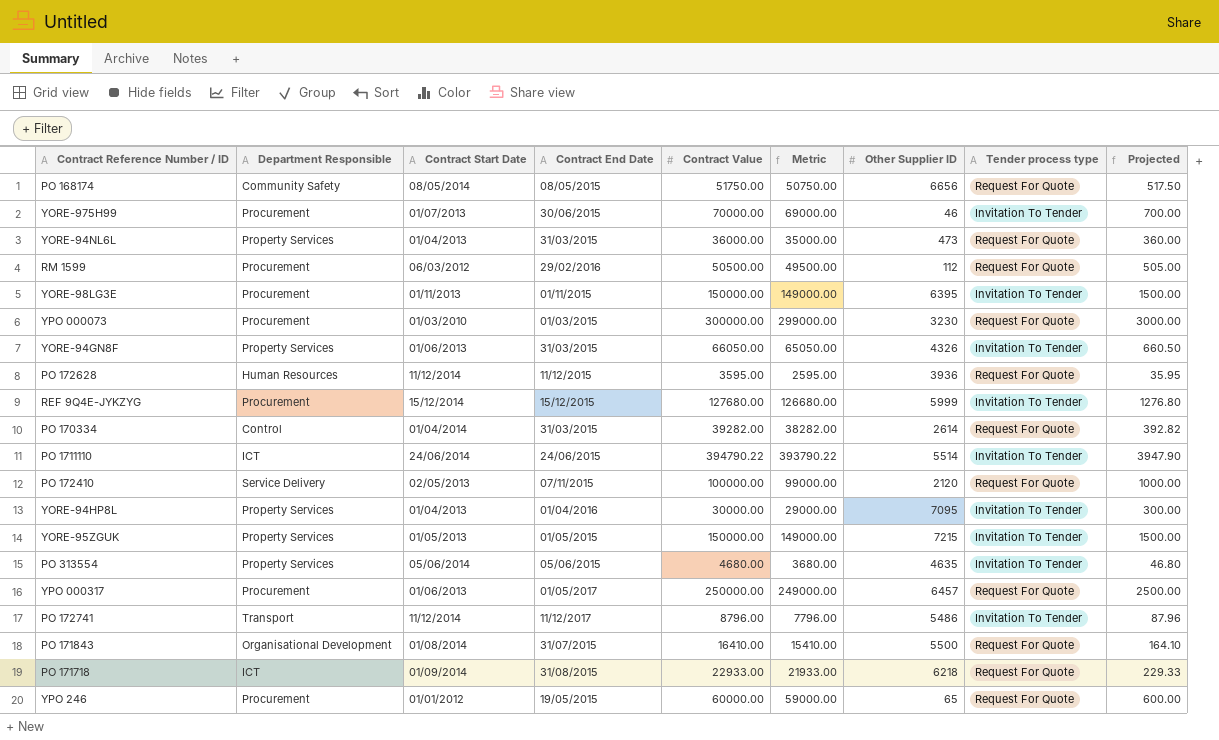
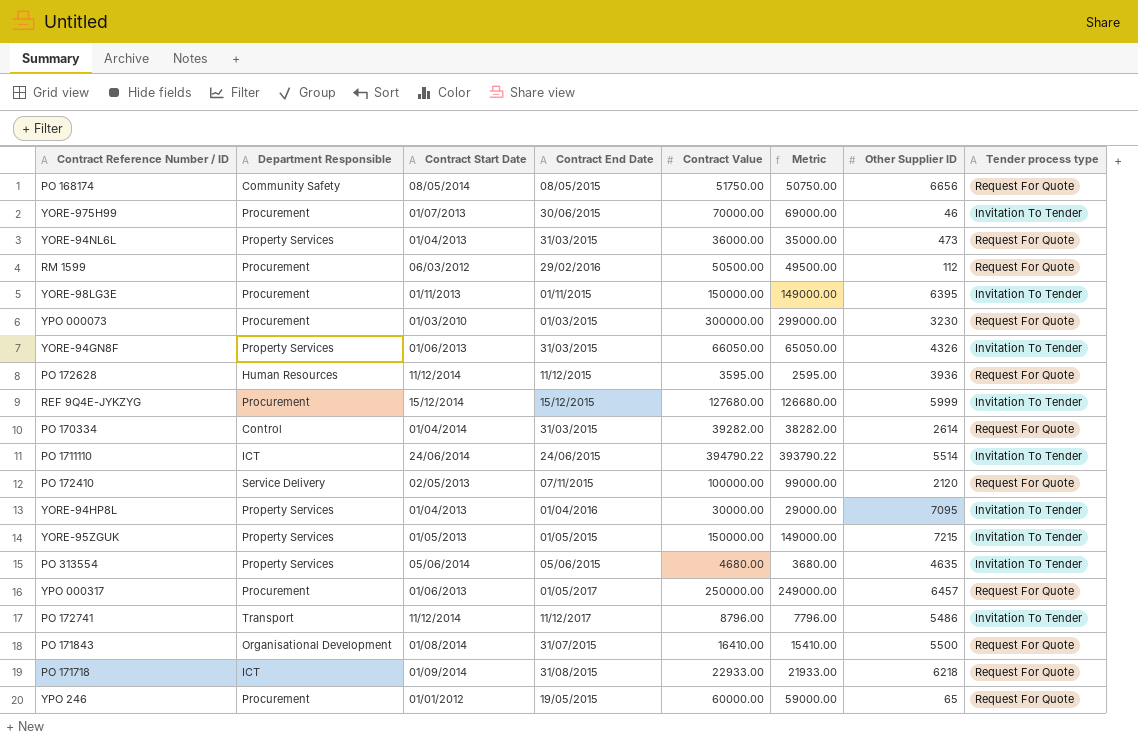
column Projected | formula: [Contract Value] * 0.01 -> none

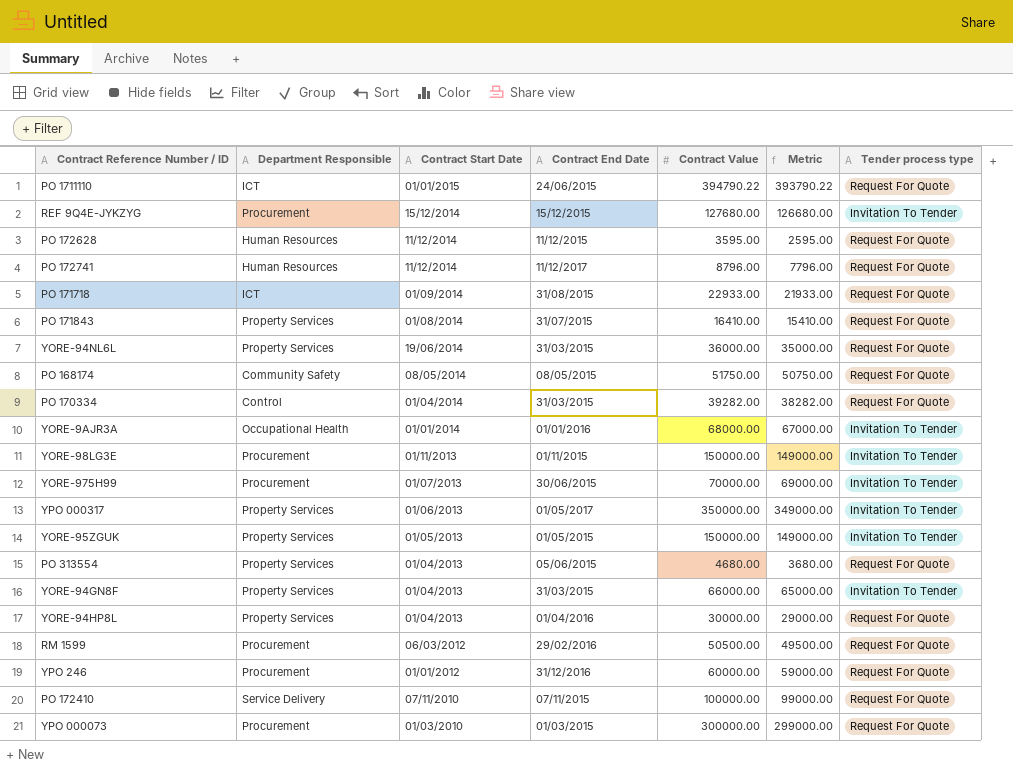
row order: none -> Contract Start Date descending
column Other Supplier ID | position: 7 -> none
PO 1711110 | Contract Start Date: 24/06/2014 -> 01/01/2015
PO 1711110 | Tender process type: Invitation To Tender -> Request For Quote
PO 172741 | Department Responsible: Transport -> Human Resources
PO 172741 | Tender process type: Invitation To Tender -> Request For Quote
PO 171843 | Department Responsible: Organisational Development -> Property Services
YORE-94NL6L | Contract Start Date: 01/04/2013 -> 19/06/2014
row YORE-9AJR3A: none -> Occupational Health | 01/01/2014 | 01/01/2016 | 68000.00 | 67000.00 | Invitation To Tender
YPO 000317 | Department Responsible: Procurement -> Property Services
YPO 000317 | Contract Value: 250000.00 -> 350000.00
YPO 000317 | Metric: 249000.00 -> 349000.00
YPO 000317 | Tender process type: Request For Quote -> Invitation To Tender
PO 313554 | Contract Start Date: 05/06/2014 -> 01/04/2013
PO 313554 | Tender process type: Invitation To Tender -> Request For Quote
YORE-94GN8F | Contract Start Date: 01/06/2013 -> 01/04/2013
YORE-94GN8F | Contract Value: 66050.00 -> 66000.00
YORE-94GN8F | Metric: 65050.00 -> 65000.00
YORE-94HP8L | Tender process type: Invitation To Tender -> Request For Quote
YPO 246 | Contract End Date: 19/05/2015 -> 31/12/2016
PO 172410 | Contract Start Date: 02/05/2013 -> 07/11/2010

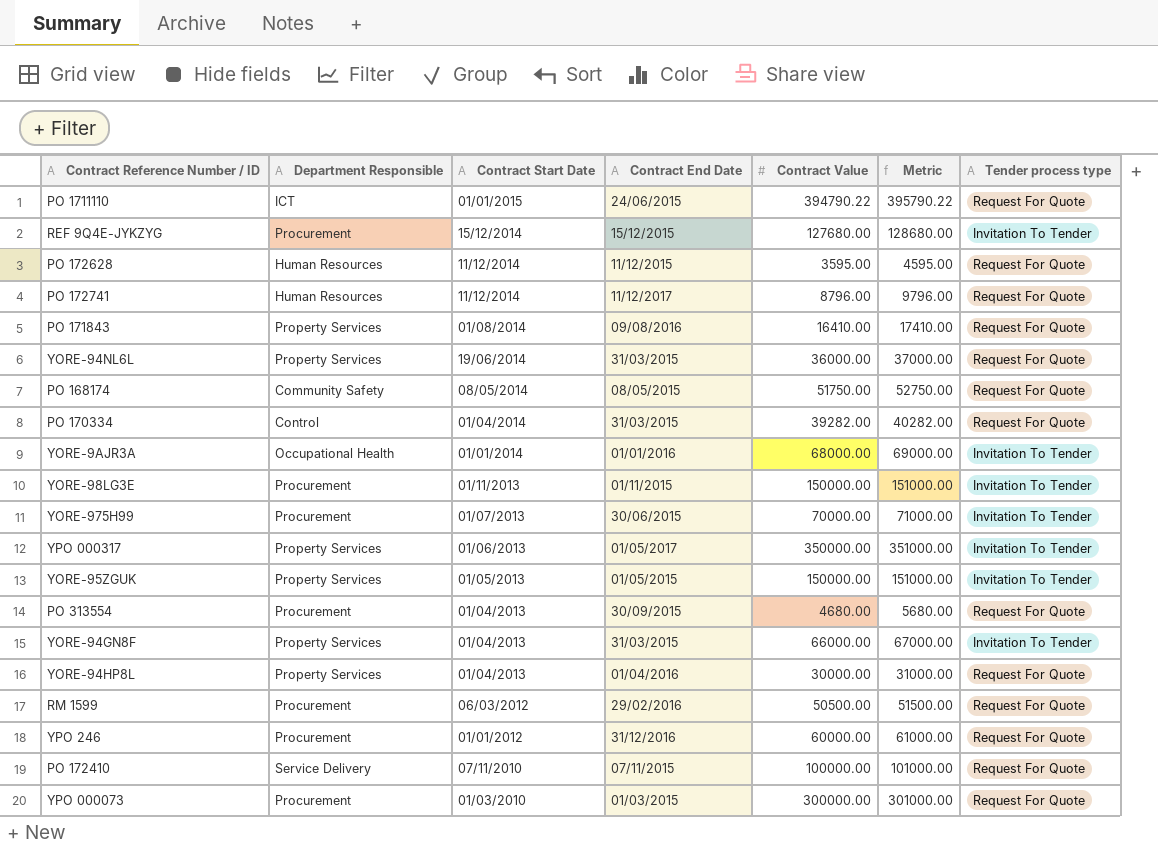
column Metric | formula: [Contract Value] - 1000 -> [Contract Value] + 1000
row PO 171718: ICT | 01/09/2014 | 31/08/2015 | 22933.00 | 21933.00 | Request For Quote -> none
PO 171843 | Contract End Date: 31/07/2015 -> 09/08/2016
PO 313554 | Department Responsible: Property Services -> Procurement
PO 313554 | Contract End Date: 05/06/2015 -> 30/09/2015

